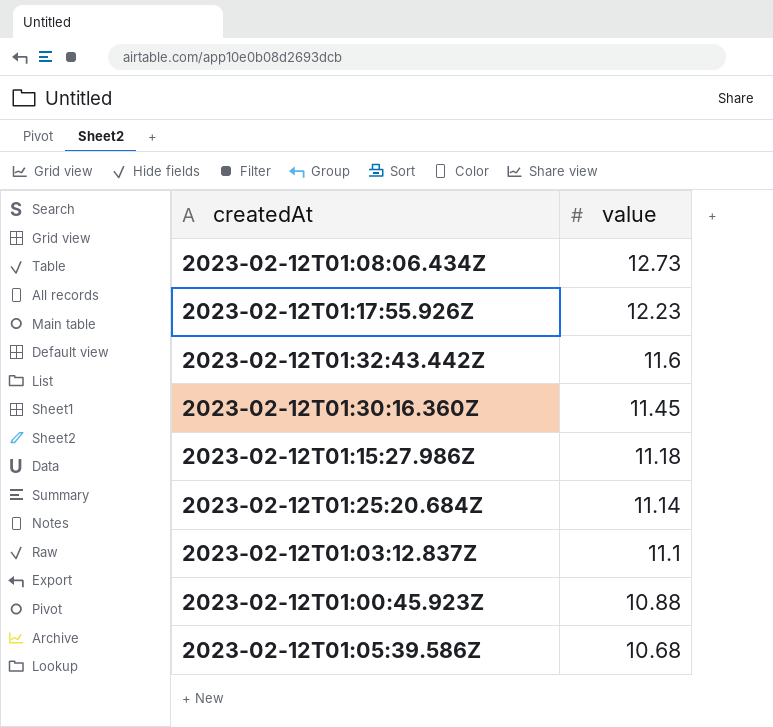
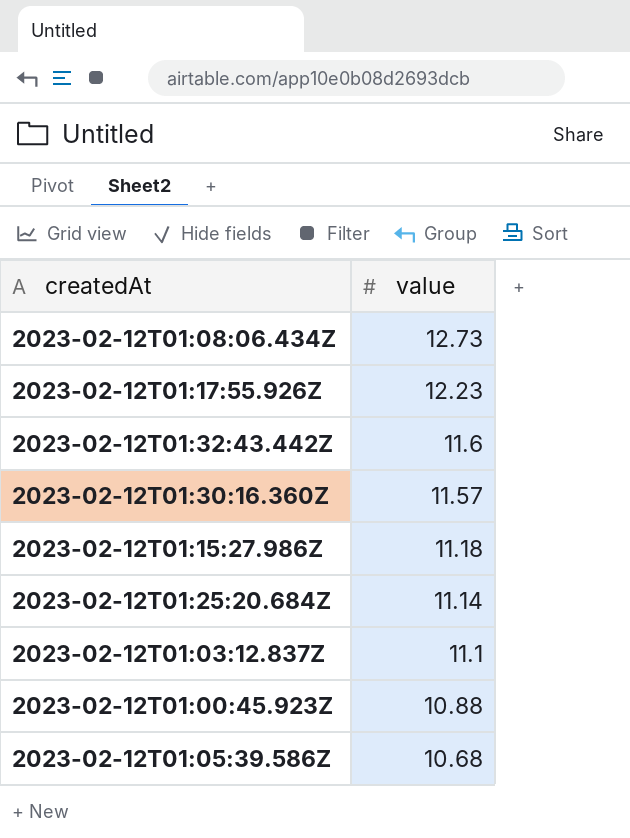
2023-02-12T01:30:16.360Z | value: 11.45 -> 11.57

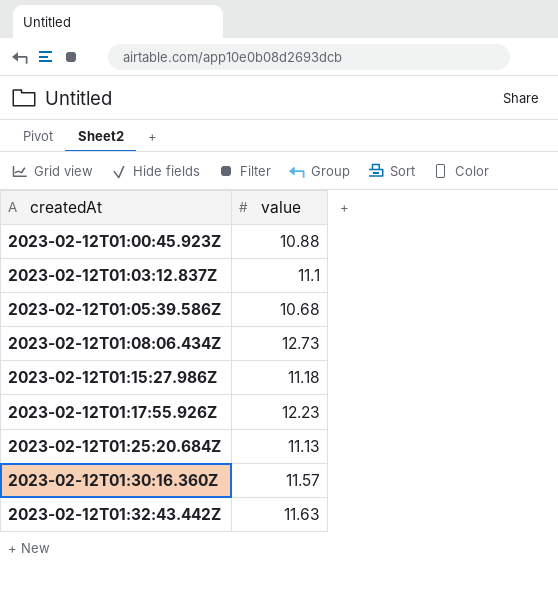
row order: value descending -> createdAt ascending
2023-02-12T01:25:20.684Z | value: 11.14 -> 11.13
2023-02-12T01:32:43.442Z | value: 11.6 -> 11.63

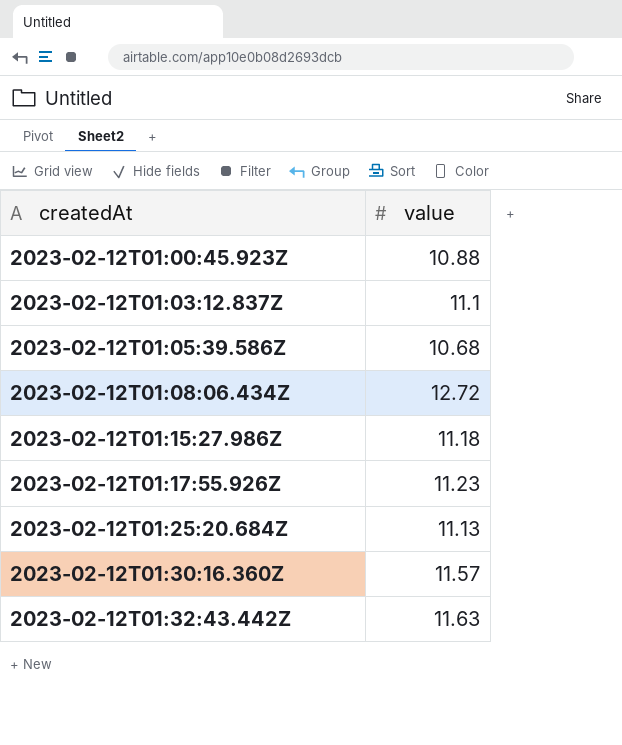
2023-02-12T01:08:06.434Z | value: 12.73 -> 12.72
2023-02-12T01:17:55.926Z | value: 12.23 -> 11.23

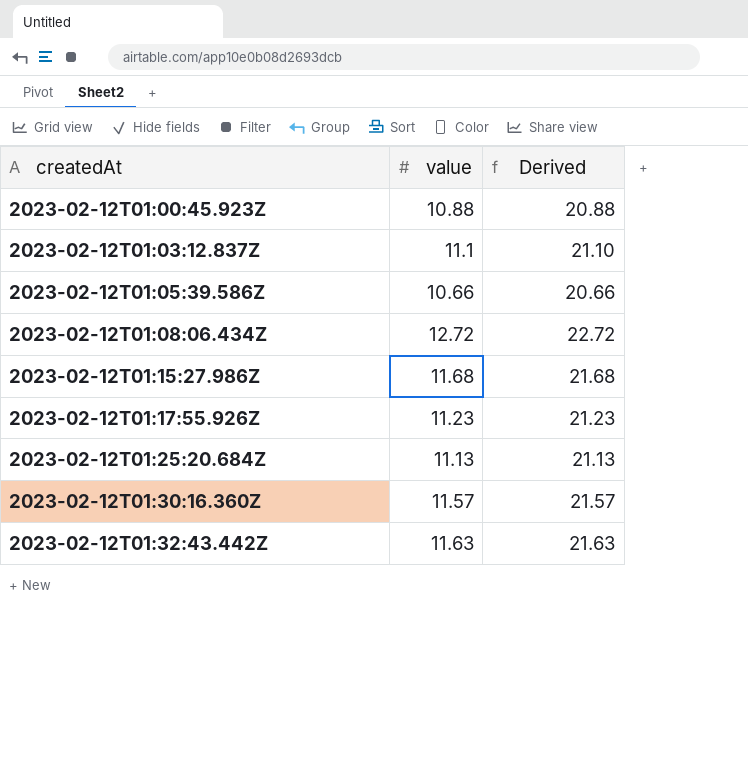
column Derived | formula: none -> [value] + 10
2023-02-12T01:05:39.586Z | value: 10.68 -> 10.66
2023-02-12T01:15:27.986Z | value: 11.18 -> 11.68

